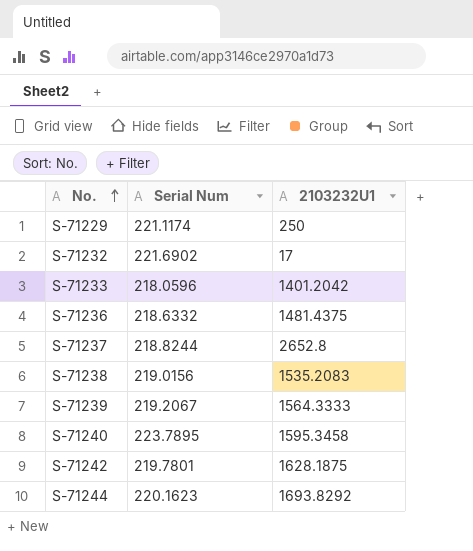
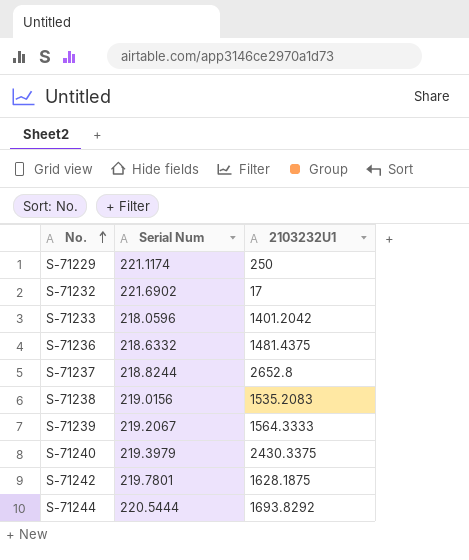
S-71240 | Serial Num: 223.7895 -> 219.3979
S-71240 | 2103232U1: 1595.3458 -> 2430.3375
S-71244 | Serial Num: 220.1623 -> 220.5444

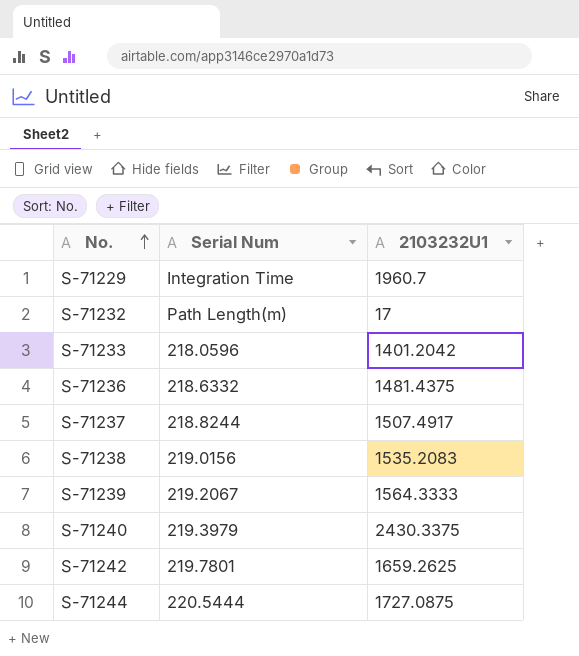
S-71229 | Serial Num: 221.1174 -> Integration Time
S-71229 | 2103232U1: 250 -> 1960.7
S-71232 | Serial Num: 221.6902 -> Path Length(m)
S-71237 | 2103232U1: 2652.8 -> 1507.4917
S-71242 | 2103232U1: 1628.1875 -> 1659.2625
S-71244 | 2103232U1: 1693.8292 -> 1727.0875

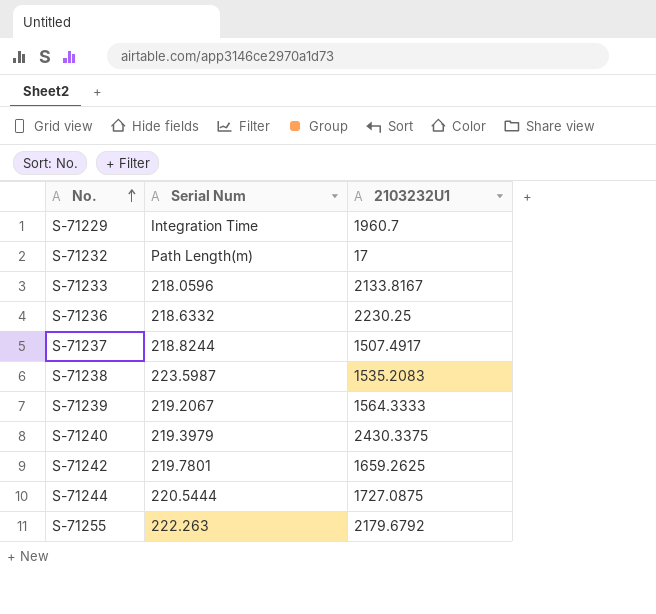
S-71233 | 2103232U1: 1401.2042 -> 2133.8167
S-71236 | 2103232U1: 1481.4375 -> 2230.25
S-71238 | Serial Num: 219.0156 -> 223.5987
row S-71255: none -> 222.263 | 2179.6792

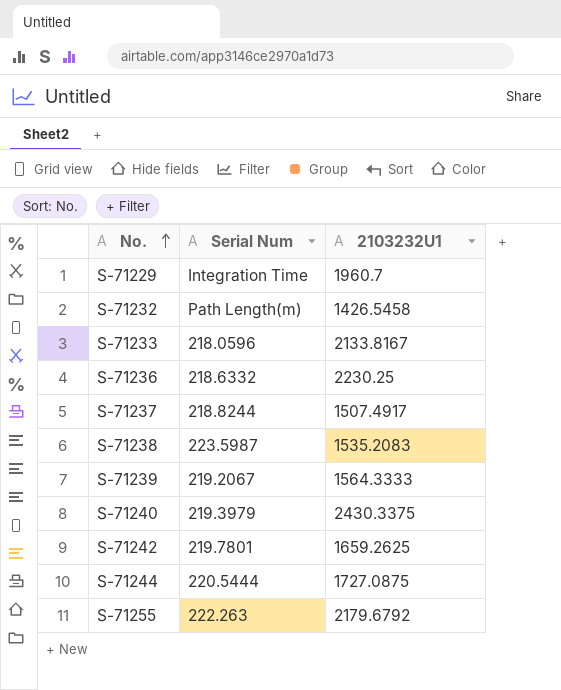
S-71232 | 2103232U1: 17 -> 1426.5458

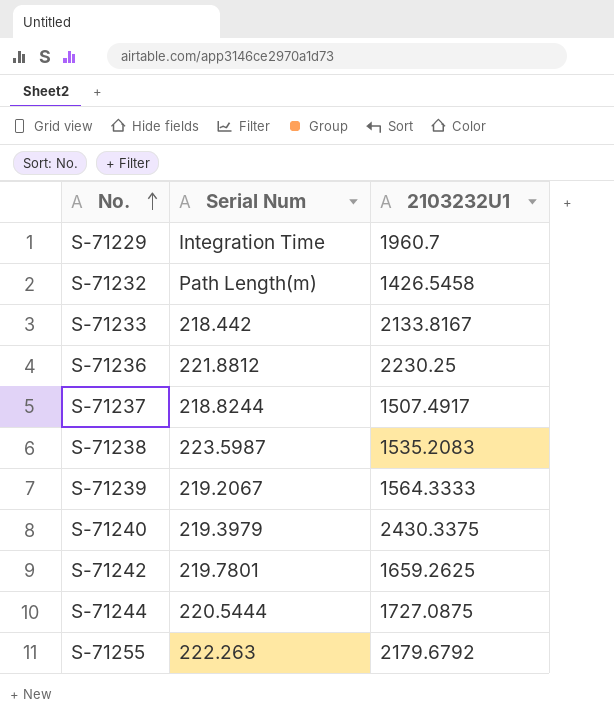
S-71233 | Serial Num: 218.0596 -> 218.442
S-71236 | Serial Num: 218.6332 -> 221.8812

